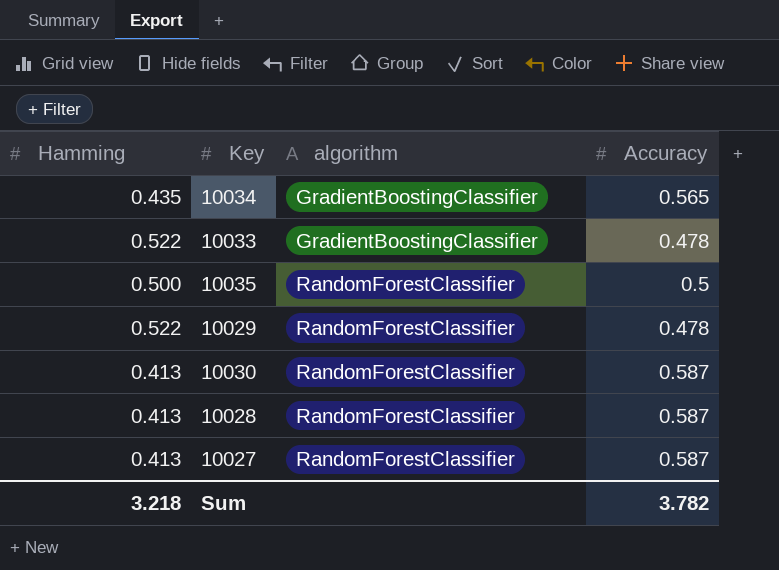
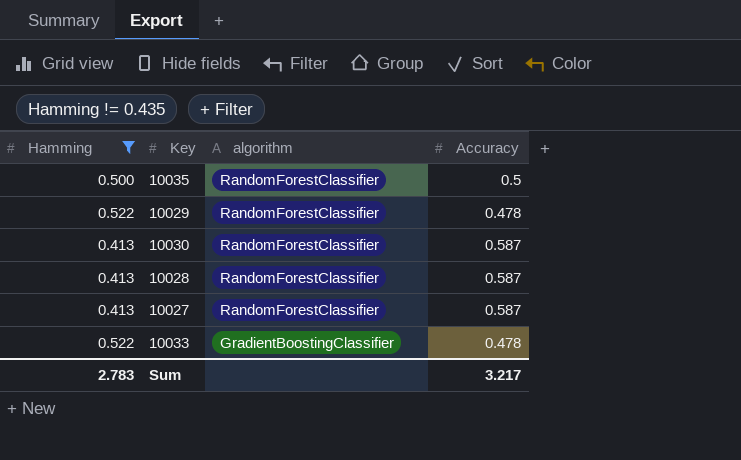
filter: none -> Hamming != 0.435
row order: algorithm ascending -> algorithm descending
Sum | Hamming: 3.218 -> 2.783
Sum | Accuracy: 3.782 -> 3.217

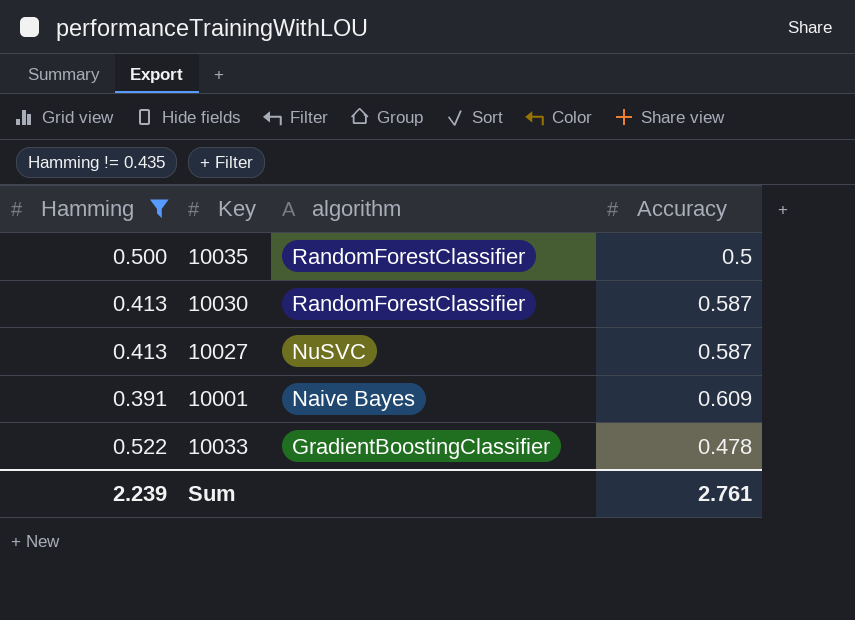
row 10029: 0.522 | RandomForestClassifier | 0.478 -> none
row 10028: 0.413 | RandomForestClassifier | 0.587 -> none
10027 | algorithm: RandomForestClassifier -> NuSVC
row 10001: none -> 0.391 | Naive Bayes | 0.609
Sum | Hamming: 2.783 -> 2.239
Sum | Accuracy: 3.217 -> 2.761

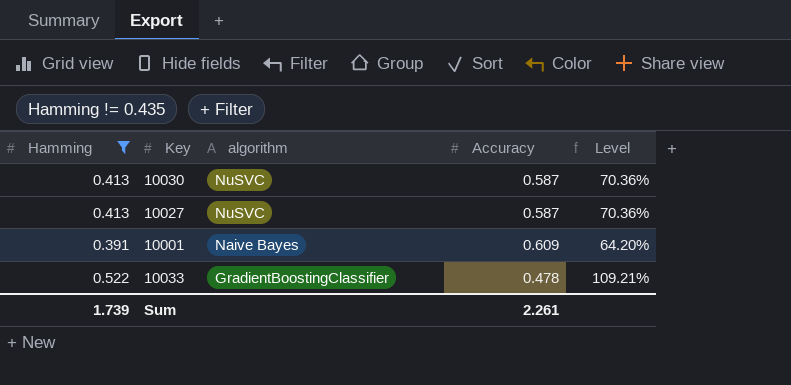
column Level | formula: none -> [Hamming] / [Accuracy]
row 10035: 0.500 | RandomForestClassifier | 0.5 -> none
10030 | algorithm: RandomForestClassifier -> NuSVC
Sum | Hamming: 2.239 -> 1.739
Sum | Accuracy: 2.761 -> 2.261

